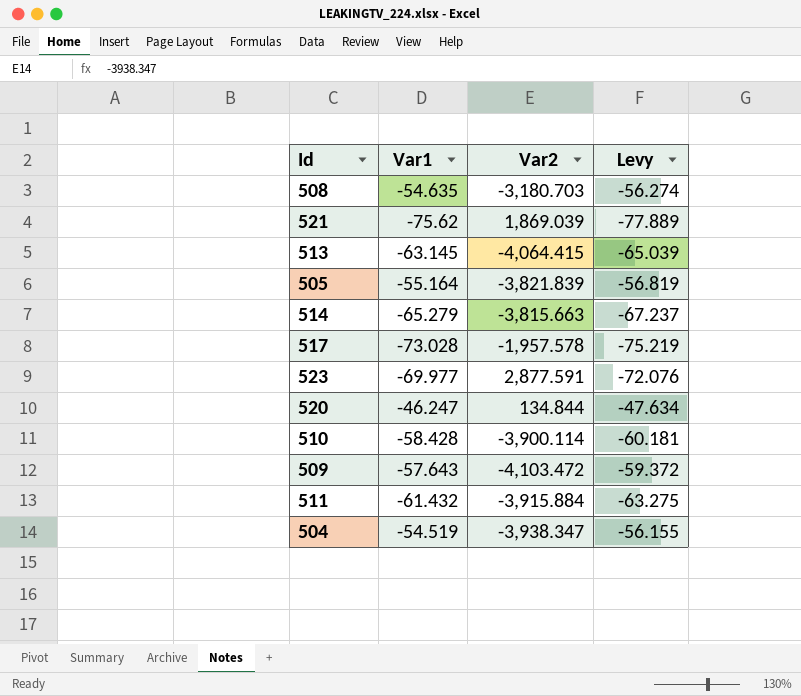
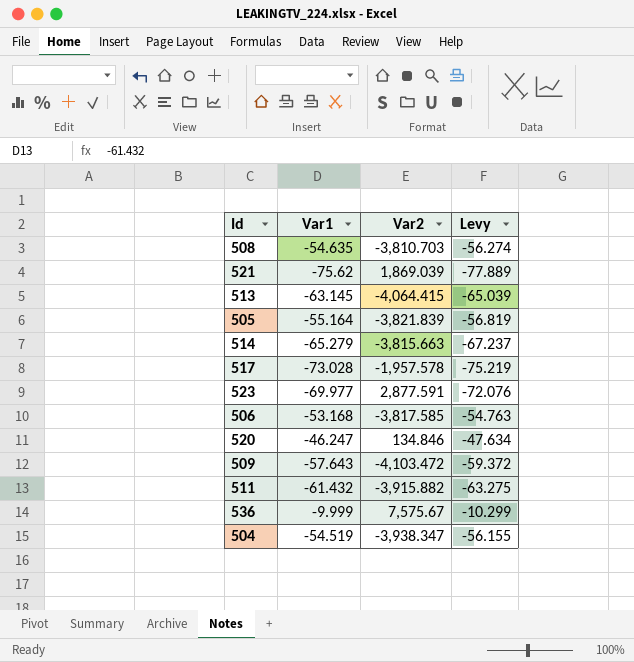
row 510: -58.428 | -3,900.114 | -60.181 -> none
508 | Var2: -3,180.703 -> -3,810.703
row 506: none -> -53.168 | -3,817.585 | -54.763
520 | Var2: 134.844 -> 134.846
511 | Var2: -3,915.884 -> -3,915.882
row 536: none -> -9.999 | 7,575.67 | -10.299

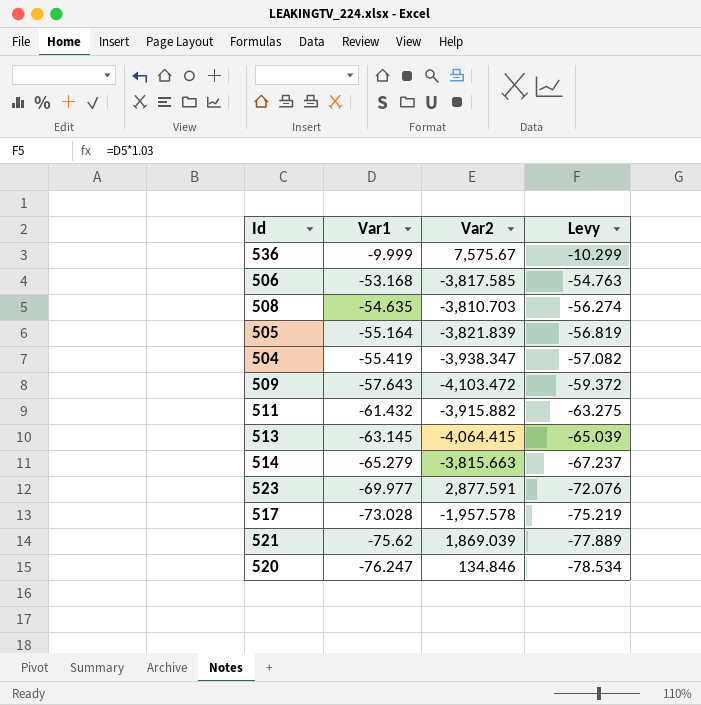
row order: none -> Var1 descending
504 | Var1: -54.519 -> -55.419
504 | Levy: -56.155 -> -57.082
520 | Var1: -46.247 -> -76.247
520 | Levy: -47.634 -> -78.534

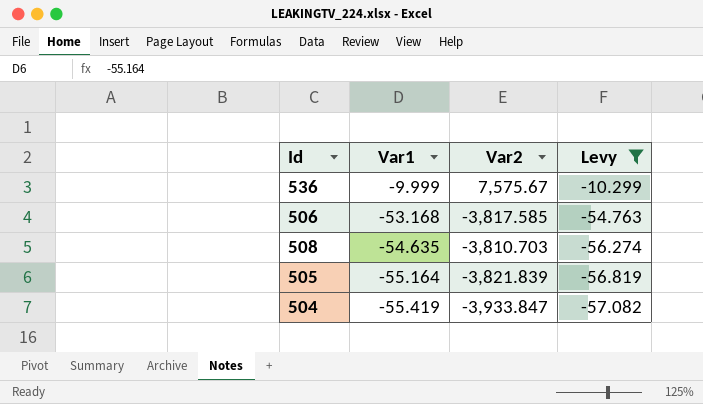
filter: none -> Levy >= -57.082
504 | Var2: -3,938.347 -> -3,933.847

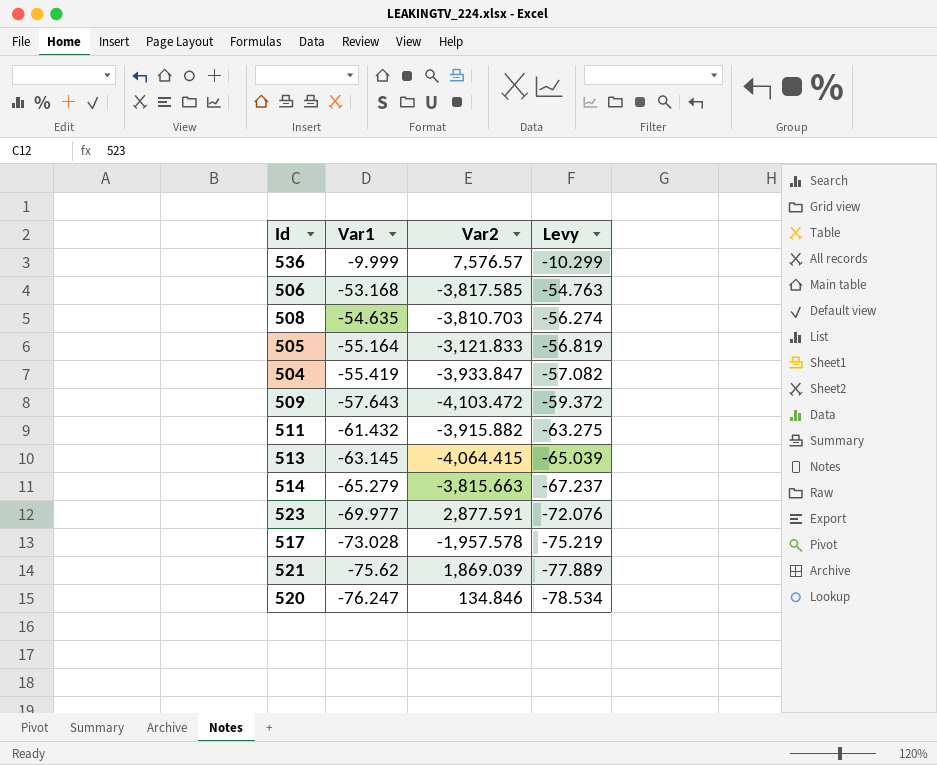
filter: Levy >= -57.082 -> none
536 | Var2: 7,575.67 -> 7,576.57
505 | Var2: -3,821.839 -> -3,121.833

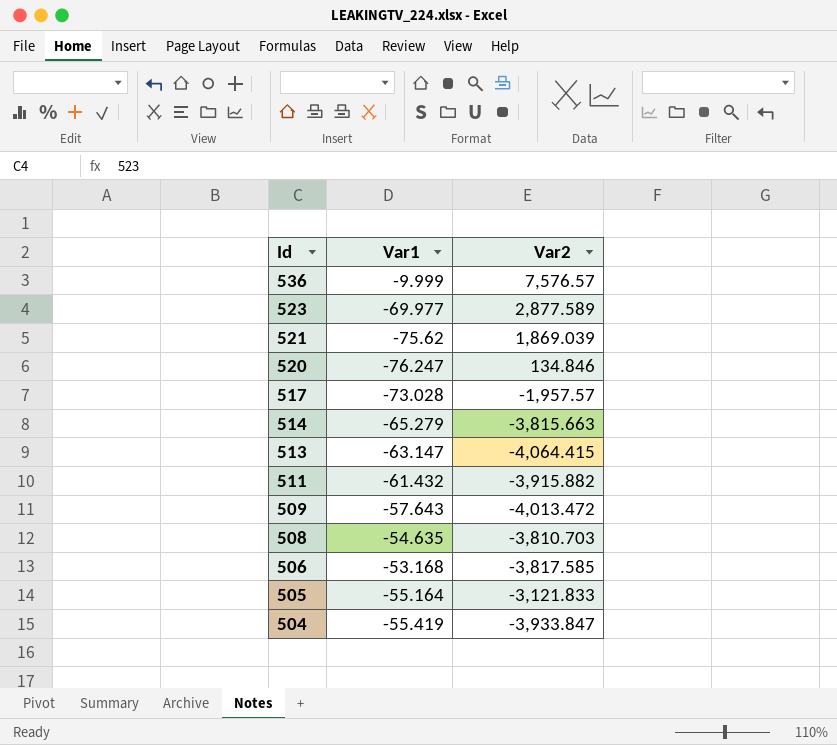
row order: Var1 descending -> Id descending
column Levy | formula: [Var1] * 1.03 -> none
523 | Var2: 2,877.591 -> 2,877.589
517 | Var2: -1,957.578 -> -1,957.57
513 | Var1: -63.145 -> -63.147
509 | Var2: -4,103.472 -> -4,013.472

